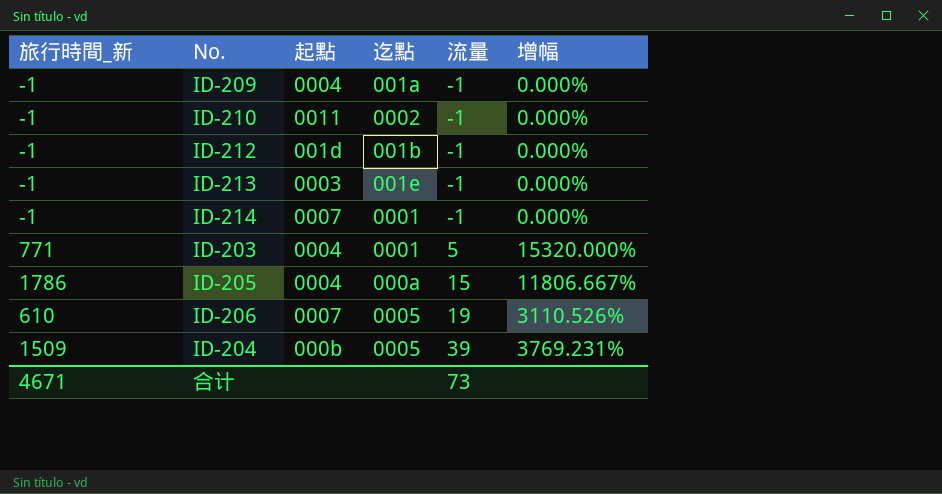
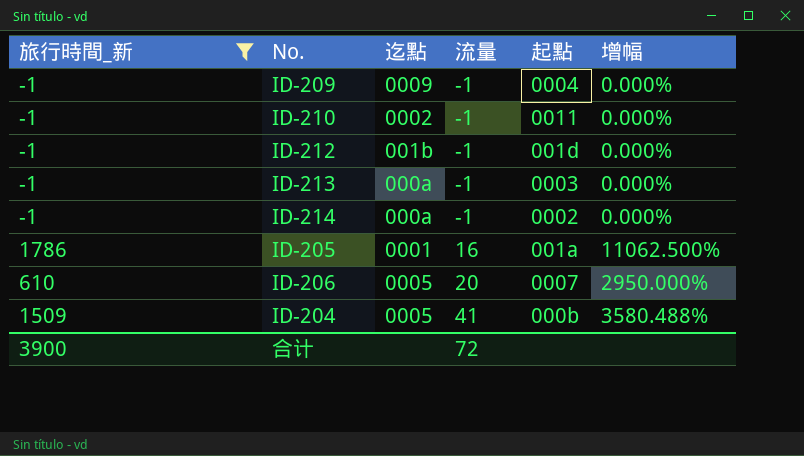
filter: none -> 旅行時間_新 != 771
column 起點 | position: 3 -> 5
ID-209 | 迄點: 001a -> 0009
ID-213 | 迄點: 001e -> 000a
ID-214 | 迄點: 0001 -> 000a
ID-214 | 起點: 0007 -> 0002
ID-205 | 迄點: 000a -> 0001
ID-205 | 流量: 15 -> 16
ID-205 | 起點: 0004 -> 001a
ID-205 | 增幅: 11806.667% -> 11062.500%
ID-206 | 流量: 19 -> 20
ID-206 | 增幅: 3110.526% -> 2950.000%
ID-204 | 流量: 39 -> 41
ID-204 | 增幅: 3769.231% -> 3580.488%
合计 | 旅行時間_新: 4671 -> 3900
合计 | 流量: 73 -> 72

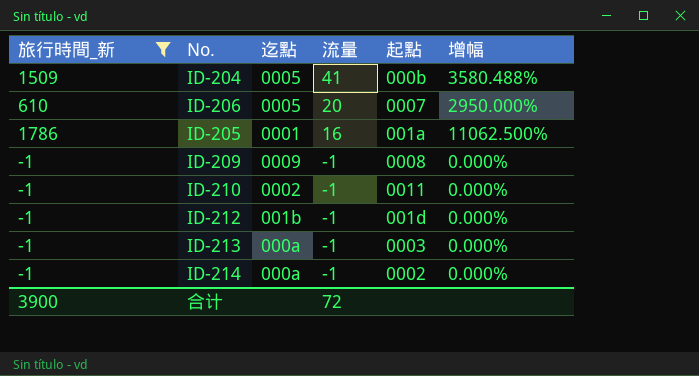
row order: 流量 ascending -> 流量 descending
ID-209 | 起點: 0004 -> 0008

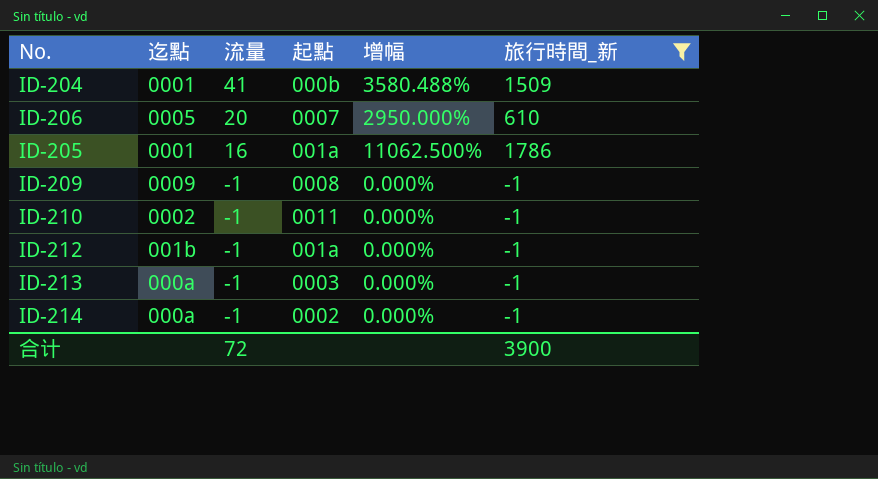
column 旅行時間_新 | position: 1 -> 6
ID-204 | 迄點: 0005 -> 0001
ID-212 | 起點: 001d -> 001a

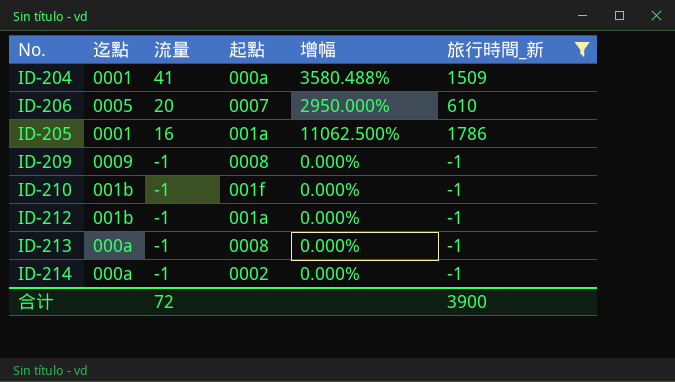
ID-204 | 起點: 000b -> 000a
ID-210 | 迄點: 0002 -> 001b
ID-210 | 起點: 0011 -> 001f
ID-213 | 起點: 0003 -> 0008

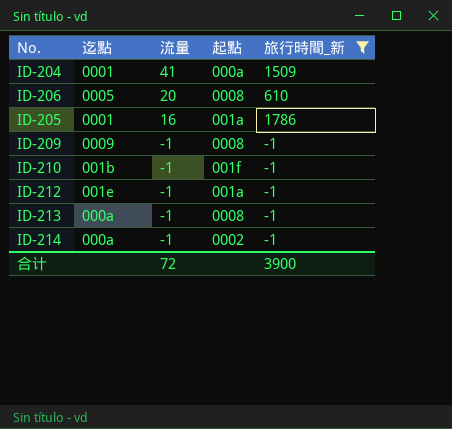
column 增幅 | formula: ([旅行時間_新] - [流量]) / [流量] -> none
ID-206 | 起點: 0007 -> 0008
ID-212 | 迄點: 001b -> 001e

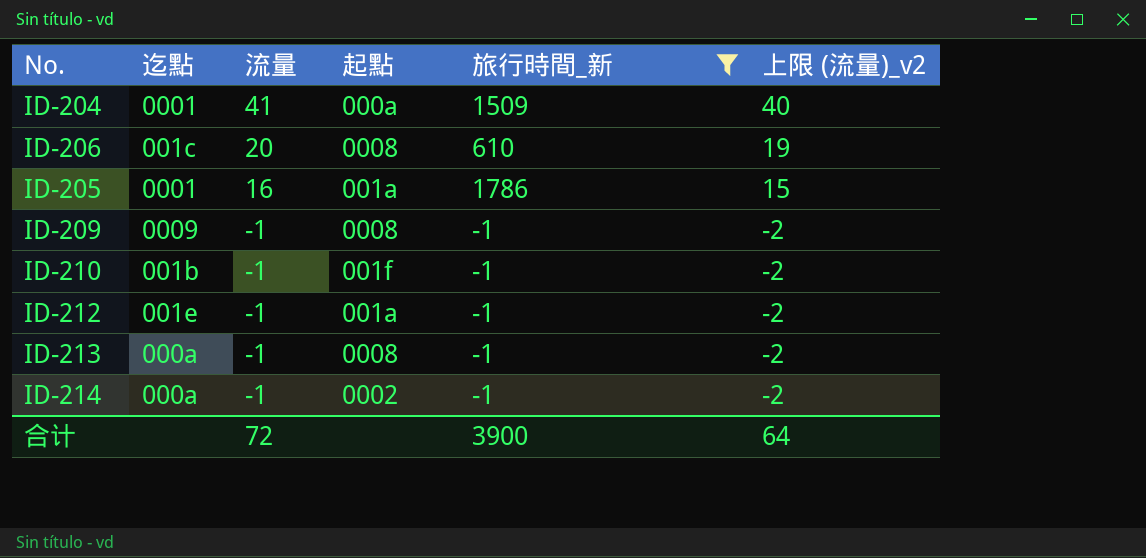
column 上限 (流量)_v2 | formula: none -> [流量] - 1
ID-206 | 迄點: 0005 -> 001c

